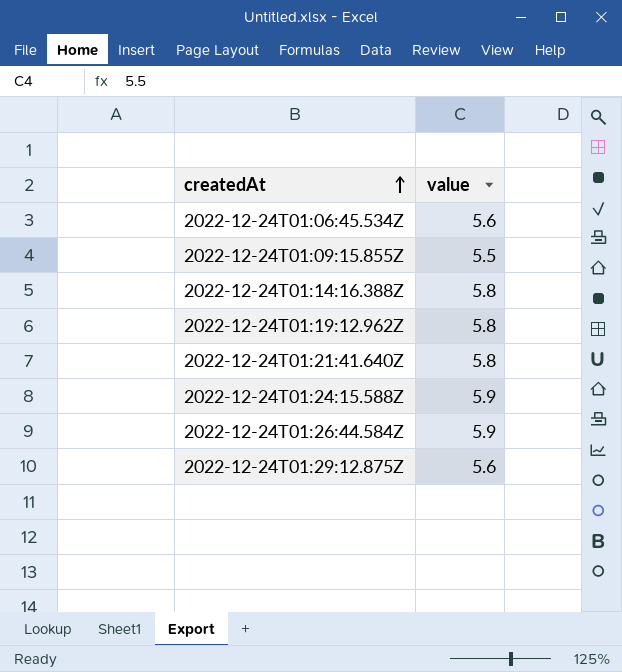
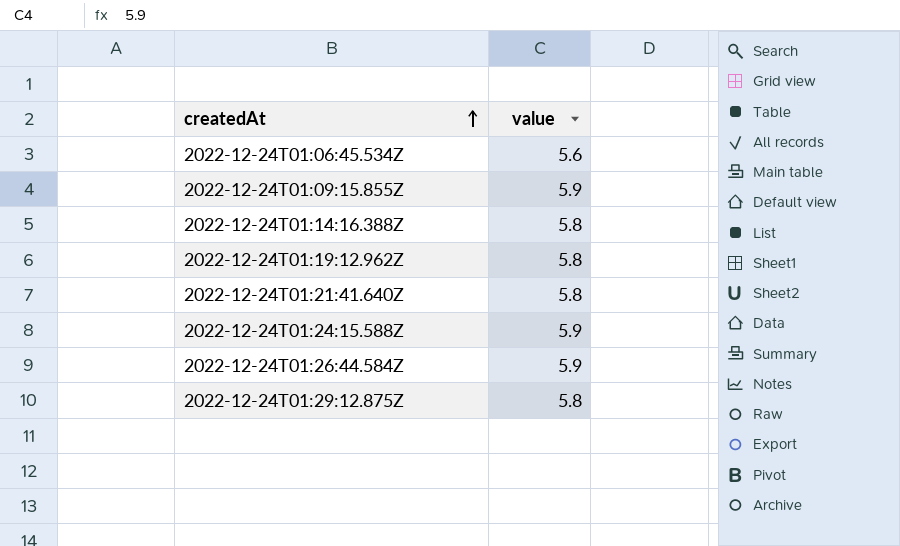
2022-12-24T01:09:15.855Z | value: 5.5 -> 5.9
2022-12-24T01:29:12.875Z | value: 5.6 -> 5.8

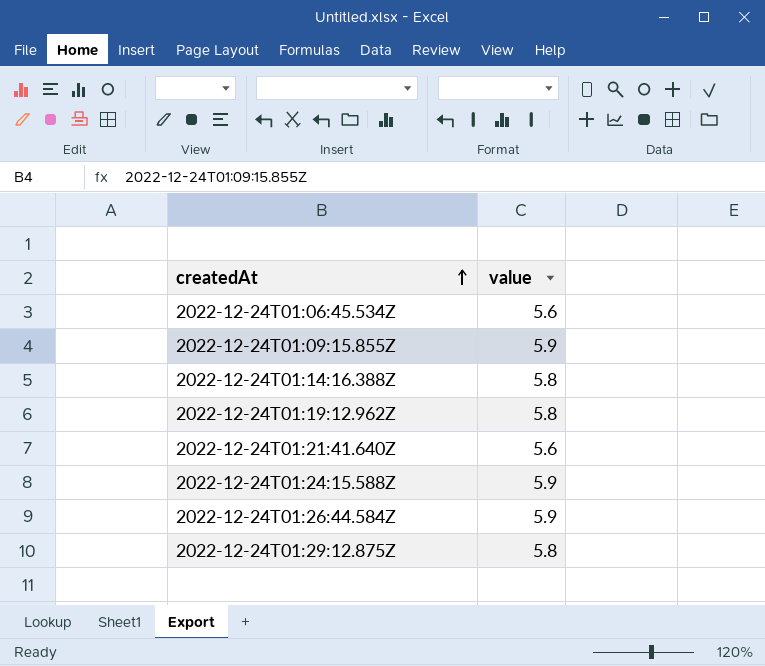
2022-12-24T01:21:41.640Z | value: 5.8 -> 5.6

